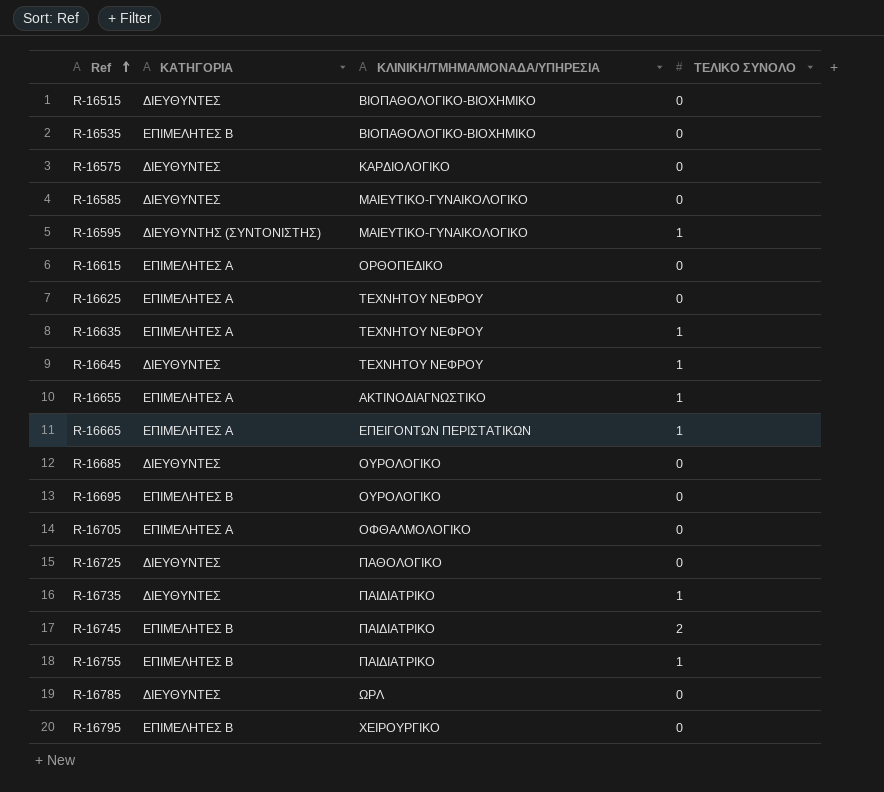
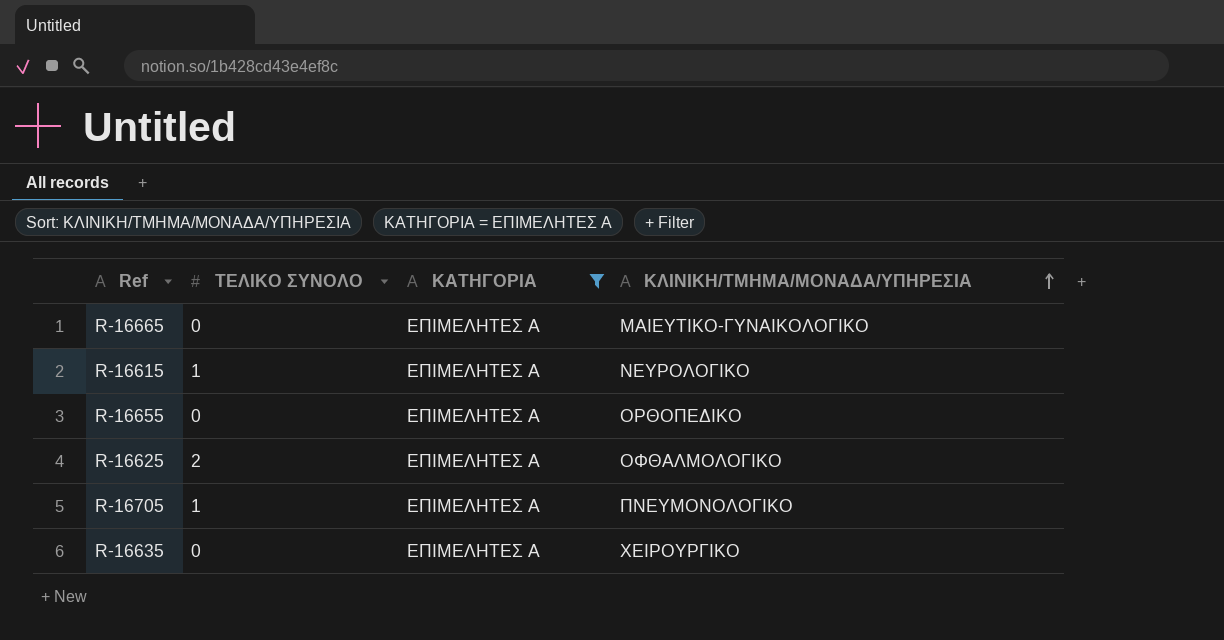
filter: none -> ΚΑΤΗΓΟΡΙΑ = ΕΠΙΜΕΛΗΤΕΣ Α
row order: Ref ascending -> ΚΛΙΝΙΚΗ/ΤΜΗΜΑ/ΜΟΝΑΔΑ/ΥΠΗΡΕΣΙΑ ascending
column ΤΕΛΙΚΟ ΣΥΝΟΛΟ | position: 4 -> 2
R-16665 | ΤΕΛΙΚΟ ΣΥΝΟΛΟ: 1 -> 0
R-16665 | ΚΛΙΝΙΚΗ/ΤΜΗΜΑ/ΜΟΝΑΔΑ/ΥΠΗΡΕΣΙΑ: ΕΠΕΙΓΟΝΤΩΝ ΠΕΡΙΣΤΑΤΙΚΩΝ -> ΜΑΙΕΥΤΙΚΟ-ΓΥΝΑΙΚΟΛΟΓΙΚΟ
R-16615 | ΤΕΛΙΚΟ ΣΥΝΟΛΟ: 0 -> 1
R-16615 | ΚΛΙΝΙΚΗ/ΤΜΗΜΑ/ΜΟΝΑΔΑ/ΥΠΗΡΕΣΙΑ: ΟΡΘΟΠΕΔΙΚΟ -> ΝΕΥΡΟΛΟΓΙΚΟ
R-16655 | ΤΕΛΙΚΟ ΣΥΝΟΛΟ: 1 -> 0
R-16655 | ΚΛΙΝΙΚΗ/ΤΜΗΜΑ/ΜΟΝΑΔΑ/ΥΠΗΡΕΣΙΑ: ΑΚΤΙΝΟΔΙΑΓΝΩΣΤΙΚΟ -> ΟΡΘΟΠΕΔΙΚΟ
R-16625 | ΤΕΛΙΚΟ ΣΥΝΟΛΟ: 0 -> 2
R-16625 | ΚΛΙΝΙΚΗ/ΤΜΗΜΑ/ΜΟΝΑΔΑ/ΥΠΗΡΕΣΙΑ: ΤΕΧΝΗΤΟΥ ΝΕΦΡΟΥ -> ΟΦΘΑΛΜΟΛΟΓΙΚΟ
R-16705 | ΤΕΛΙΚΟ ΣΥΝΟΛΟ: 0 -> 1
R-16705 | ΚΛΙΝΙΚΗ/ΤΜΗΜΑ/ΜΟΝΑΔΑ/ΥΠΗΡΕΣΙΑ: ΟΦΘΑΛΜΟΛΟΓΙΚΟ -> ΠΝΕΥΜΟΝΟΛΟΓΙΚΟ
R-16635 | ΤΕΛΙΚΟ ΣΥΝΟΛΟ: 1 -> 0
R-16635 | ΚΛΙΝΙΚΗ/ΤΜΗΜΑ/ΜΟΝΑΔΑ/ΥΠΗΡΕΣΙΑ: ΤΕΧΝΗΤΟΥ ΝΕΦΡΟΥ -> ΧΕΙΡΟΥΡΓΙΚΟ

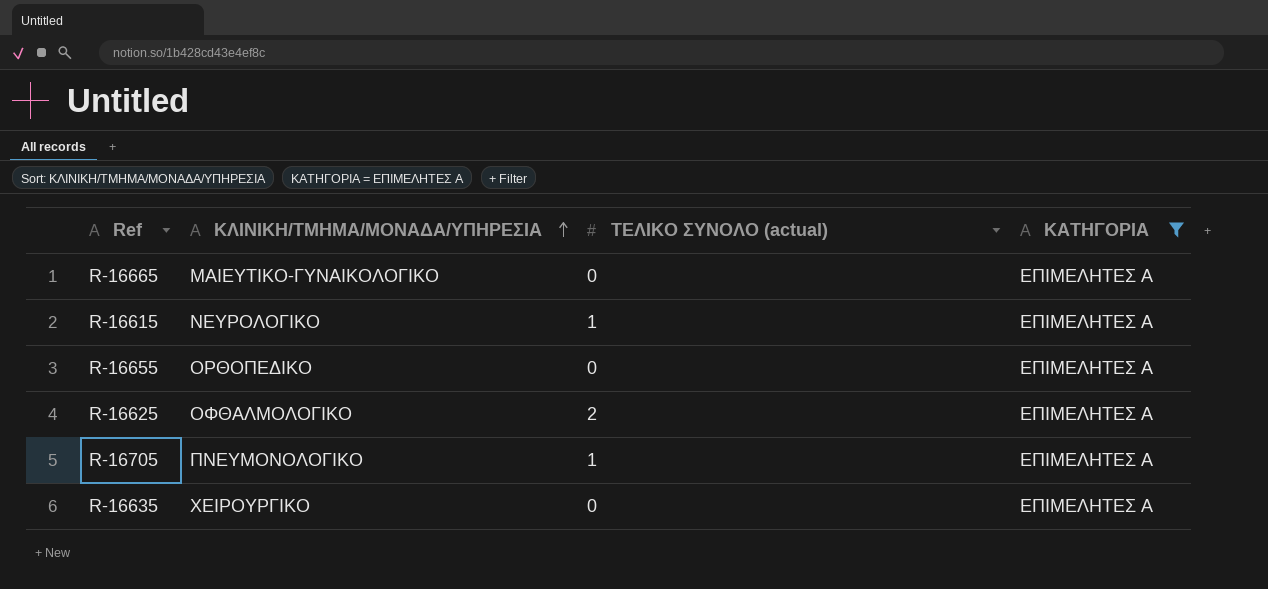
column ΚΛΙΝΙΚΗ/ΤΜΗΜΑ/ΜΟΝΑΔΑ/ΥΠΗΡΕΣΙΑ | position: 4 -> 2
column name: ΤΕΛΙΚΟ ΣΥΝΟΛΟ -> ΤΕΛΙΚΟ ΣΥΝΟΛΟ (actual)

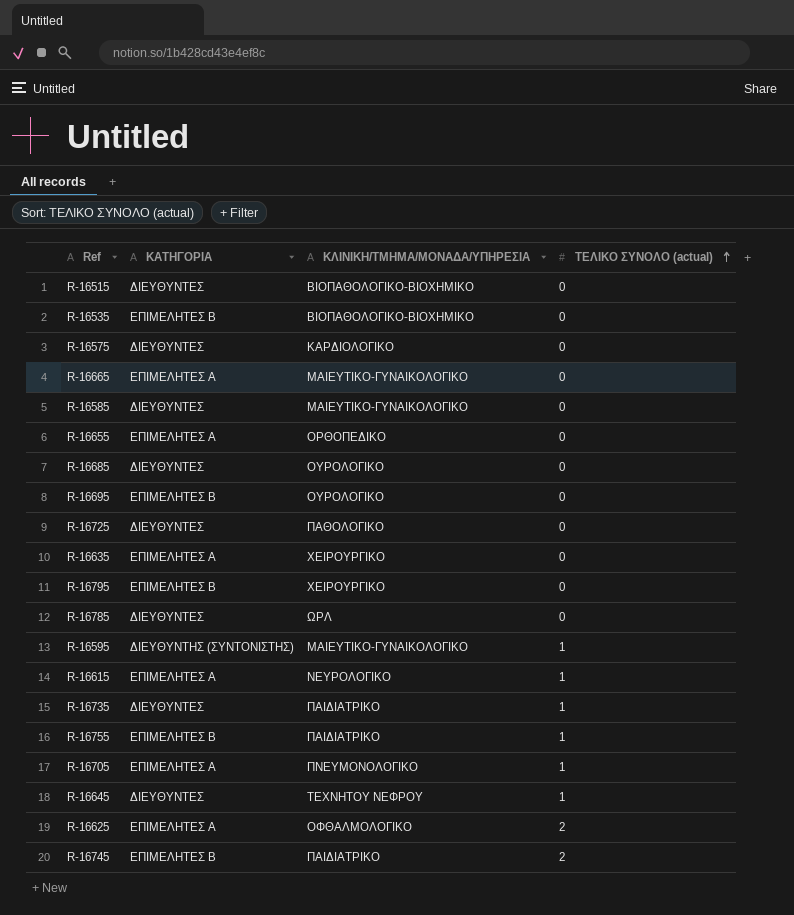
filter: ΚΑΤΗΓΟΡΙΑ = ΕΠΙΜΕΛΗΤΕΣ Α -> none
row order: ΚΛΙΝΙΚΗ/ΤΜΗΜΑ/ΜΟΝΑΔΑ/ΥΠΗΡΕΣΙΑ ascending -> ΤΕΛΙΚΟ ΣΥΝΟΛΟ (actual) ascending
column ΚΑΤΗΓΟΡΙΑ | position: 4 -> 2

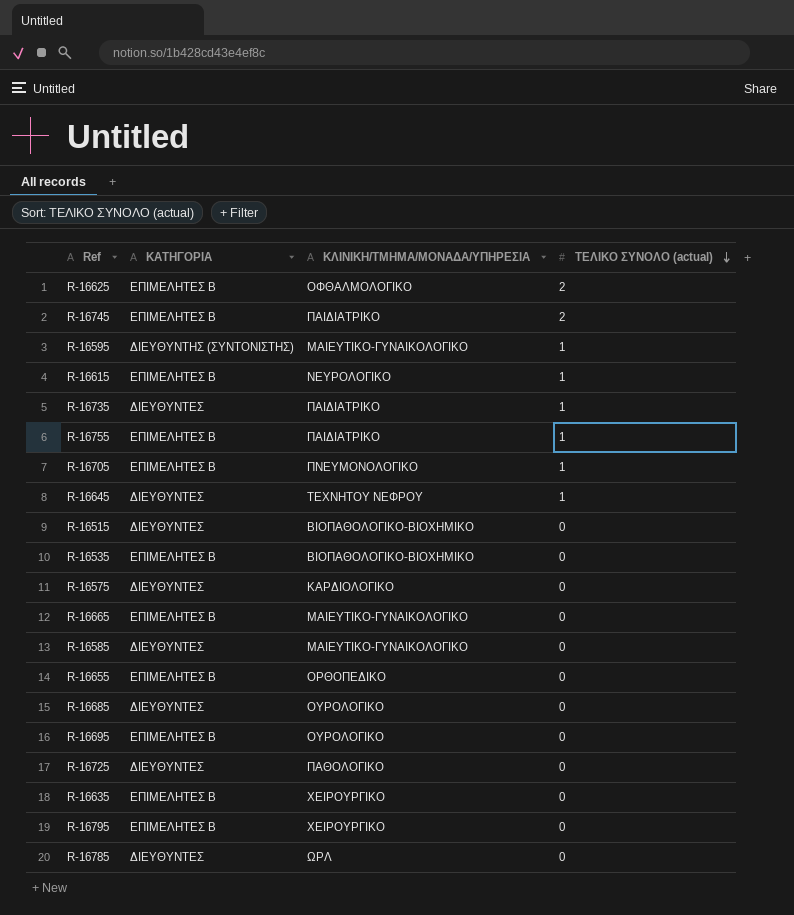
row order: ΤΕΛΙΚΟ ΣΥΝΟΛΟ (actual) ascending -> ΤΕΛΙΚΟ ΣΥΝΟΛΟ (actual) descending
R-16625 | ΚΑΤΗΓΟΡΙΑ: ΕΠΙΜΕΛΗΤΕΣ Α -> ΕΠΙΜΕΛΗΤΕΣ Β
R-16615 | ΚΑΤΗΓΟΡΙΑ: ΕΠΙΜΕΛΗΤΕΣ Α -> ΕΠΙΜΕΛΗΤΕΣ Β
R-16705 | ΚΑΤΗΓΟΡΙΑ: ΕΠΙΜΕΛΗΤΕΣ Α -> ΕΠΙΜΕΛΗΤΕΣ Β
R-16665 | ΚΑΤΗΓΟΡΙΑ: ΕΠΙΜΕΛΗΤΕΣ Α -> ΕΠΙΜΕΛΗΤΕΣ Β
R-16655 | ΚΑΤΗΓΟΡΙΑ: ΕΠΙΜΕΛΗΤΕΣ Α -> ΕΠΙΜΕΛΗΤΕΣ Β
R-16635 | ΚΑΤΗΓΟΡΙΑ: ΕΠΙΜΕΛΗΤΕΣ Α -> ΕΠΙΜΕΛΗΤΕΣ Β

